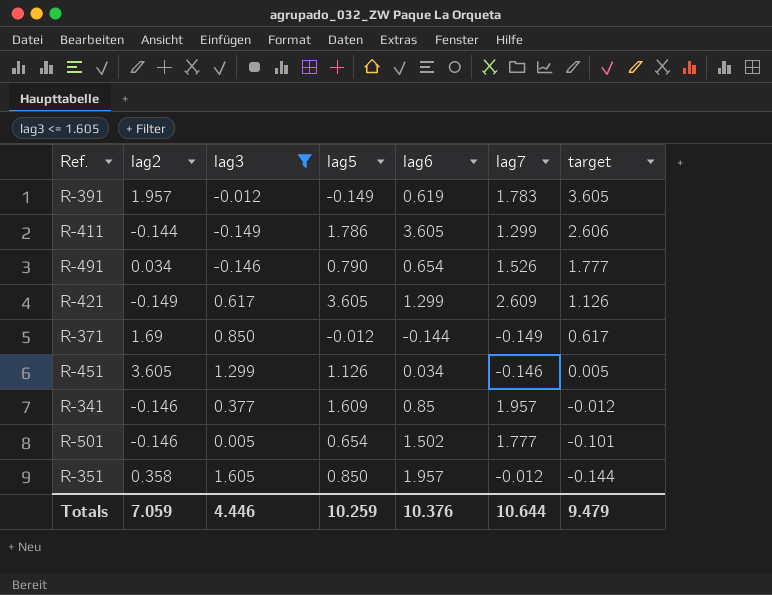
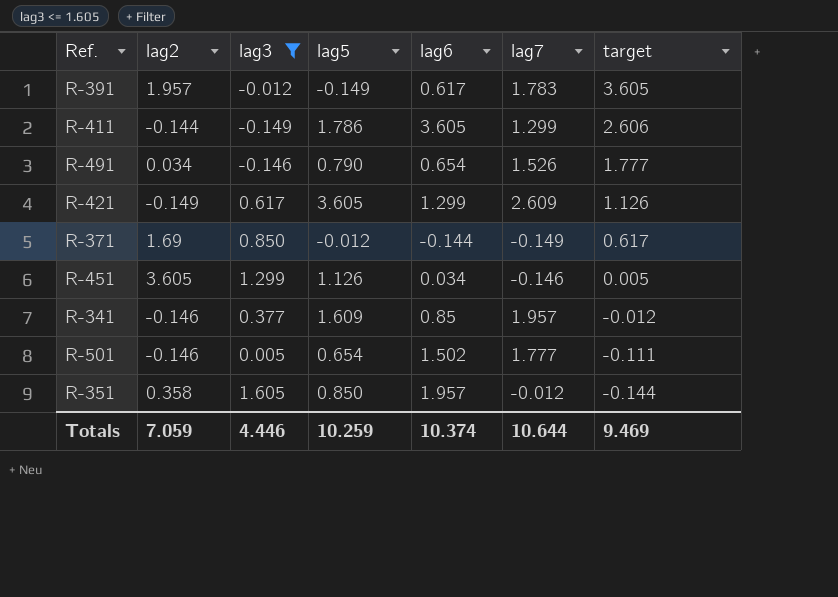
R-391 | lag6: 0.619 -> 0.617
R-501 | target: -0.101 -> -0.111
Totals | lag6: 10.376 -> 10.374
Totals | target: 9.479 -> 9.469

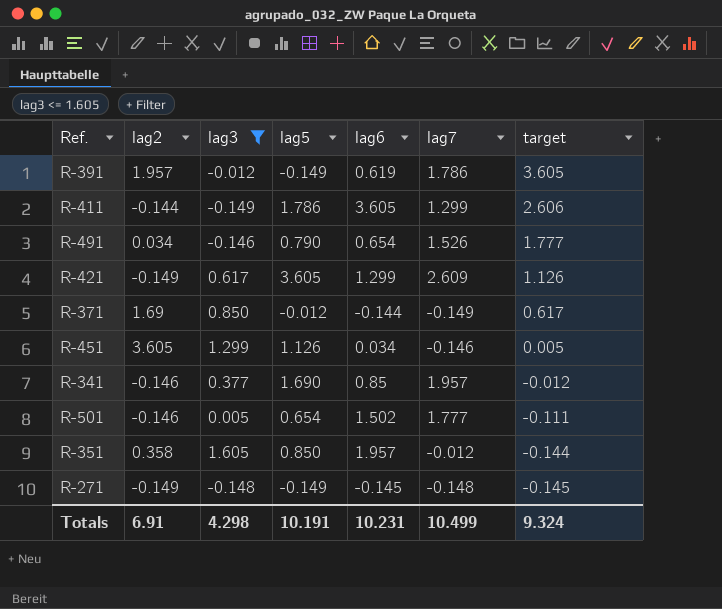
R-391 | lag6: 0.617 -> 0.619
R-391 | lag7: 1.783 -> 1.786
R-341 | lag5: 1.609 -> 1.690
row R-271: none -> -0.149 | -0.148 | -0.149 | -0.145 | -0.148 | -0.145
Totals | lag2: 7.059 -> 6.91
Totals | lag3: 4.446 -> 4.298
Totals | lag5: 10.259 -> 10.191
Totals | lag6: 10.374 -> 10.231
Totals | lag7: 10.644 -> 10.499
Totals | target: 9.469 -> 9.324

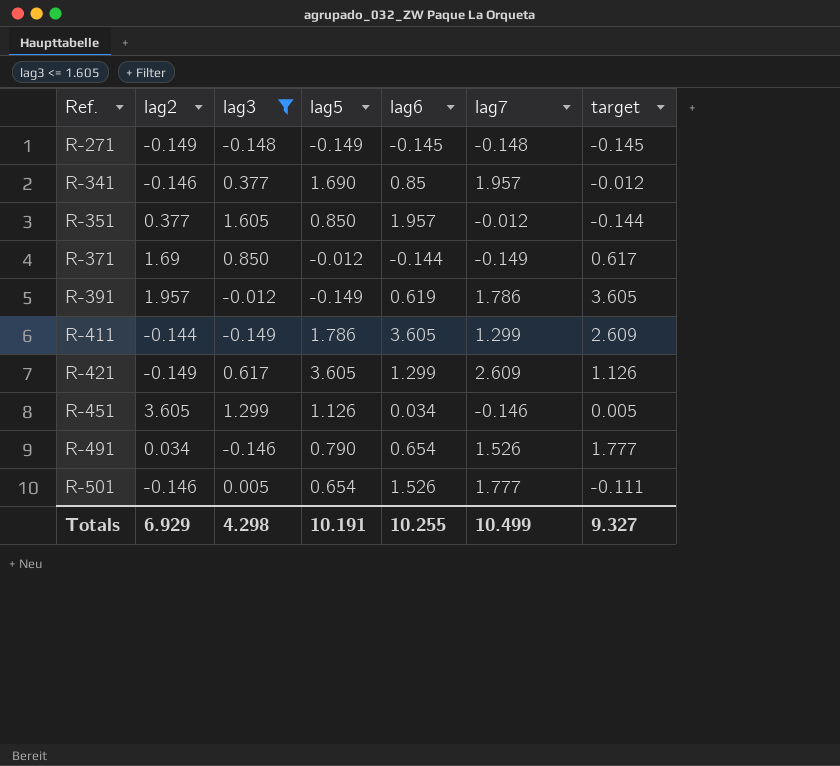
row order: target descending -> Ref. ascending
R-351 | lag2: 0.358 -> 0.377
R-411 | target: 2.606 -> 2.609
R-501 | lag6: 1.502 -> 1.526
Totals | lag2: 6.91 -> 6.929
Totals | lag6: 10.231 -> 10.255
Totals | target: 9.324 -> 9.327

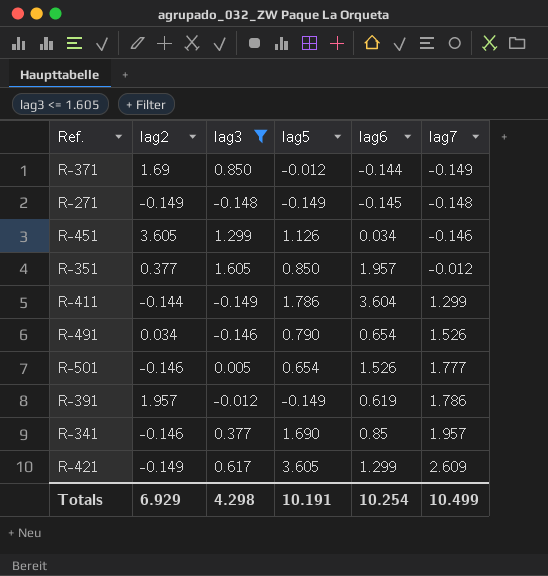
row order: Ref. ascending -> lag7 ascending
column target | position: 7 -> none
R-411 | lag6: 3.605 -> 3.604
Totals | lag6: 10.255 -> 10.254

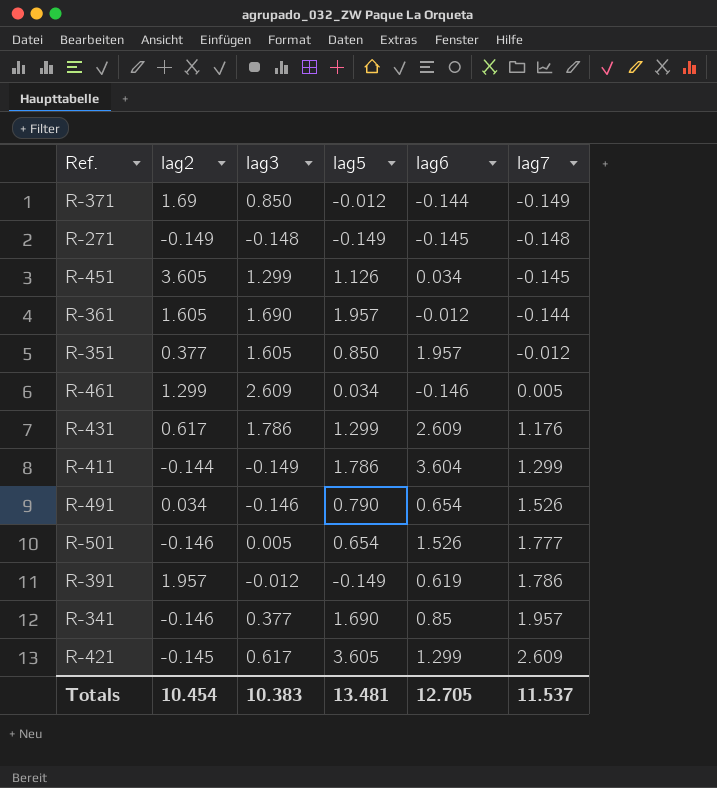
filter: lag3 <= 1.605 -> none
R-451 | lag7: -0.146 -> -0.145
R-421 | lag2: -0.149 -> -0.145
Totals | lag2: 6.929 -> 10.454
Totals | lag3: 4.298 -> 10.383
Totals | lag5: 10.191 -> 13.481
Totals | lag6: 10.254 -> 12.705
Totals | lag7: 10.499 -> 11.537

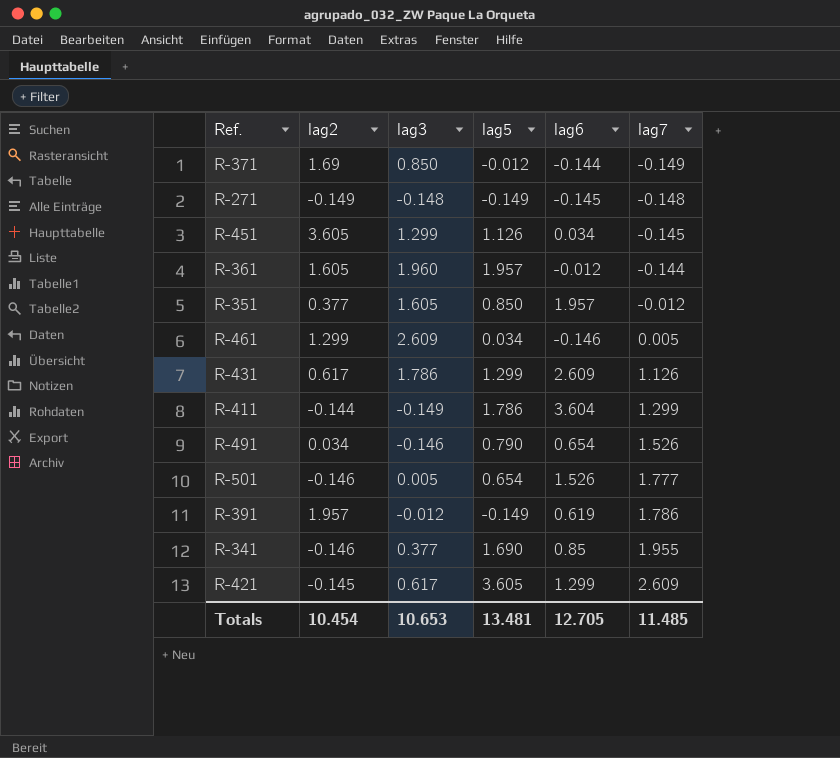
R-361 | lag3: 1.690 -> 1.960
R-431 | lag7: 1.176 -> 1.126
R-341 | lag7: 1.957 -> 1.955
Totals | lag3: 10.383 -> 10.653
Totals | lag7: 11.537 -> 11.485

